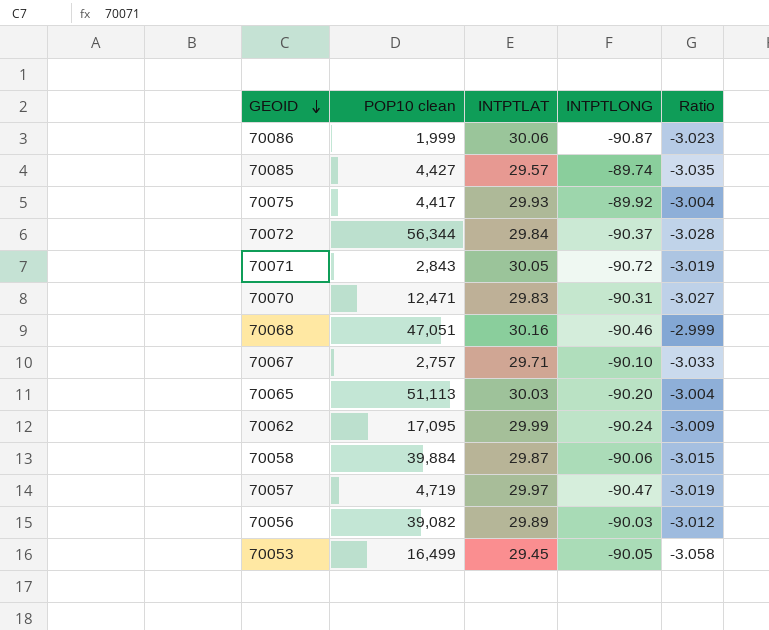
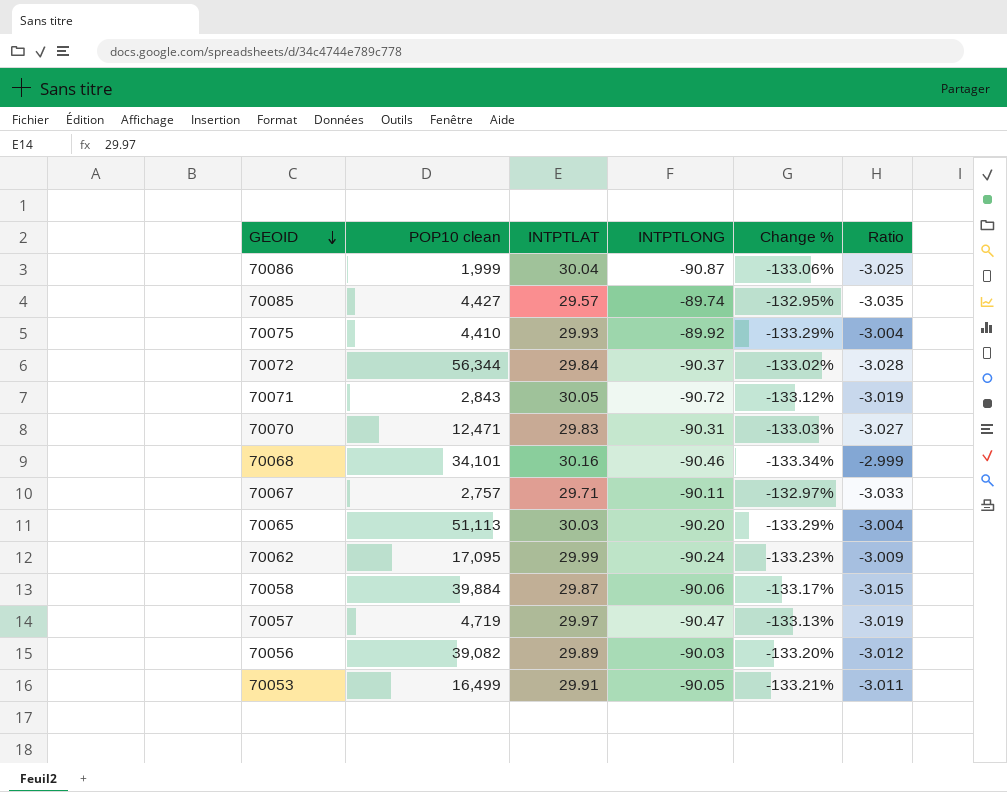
column Change % | formula: none -> ([INTPTLAT] - [INTPTLONG]) / [INTPTLONG]
70086 | INTPTLAT: 30.06 -> 30.04
70086 | Ratio: -3.023 -> -3.025
70075 | POP10 clean: 4,417 -> 4,410
70068 | POP10 clean: 47,051 -> 34,101
70067 | INTPTLONG: -90.10 -> -90.11
70053 | INTPTLAT: 29.45 -> 29.91
70053 | Ratio: -3.058 -> -3.011

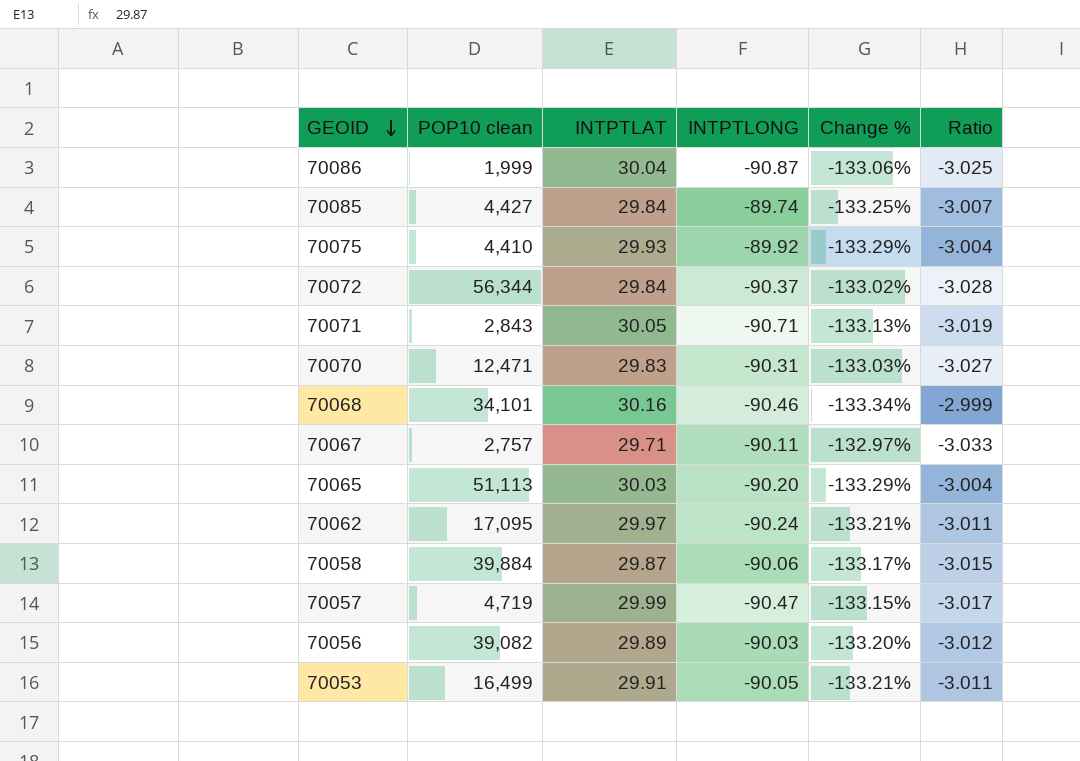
70085 | INTPTLAT: 29.57 -> 29.84
70085 | Change %: -132.95% -> -133.25%
70085 | Ratio: -3.035 -> -3.007
70071 | INTPTLONG: -90.72 -> -90.71
70071 | Change %: -133.12% -> -133.13%
70062 | INTPTLAT: 29.99 -> 29.97
70062 | Change %: -133.23% -> -133.21%
70062 | Ratio: -3.009 -> -3.011
70057 | INTPTLAT: 29.97 -> 29.99
70057 | Change %: -133.13% -> -133.15%
70057 | Ratio: -3.019 -> -3.017

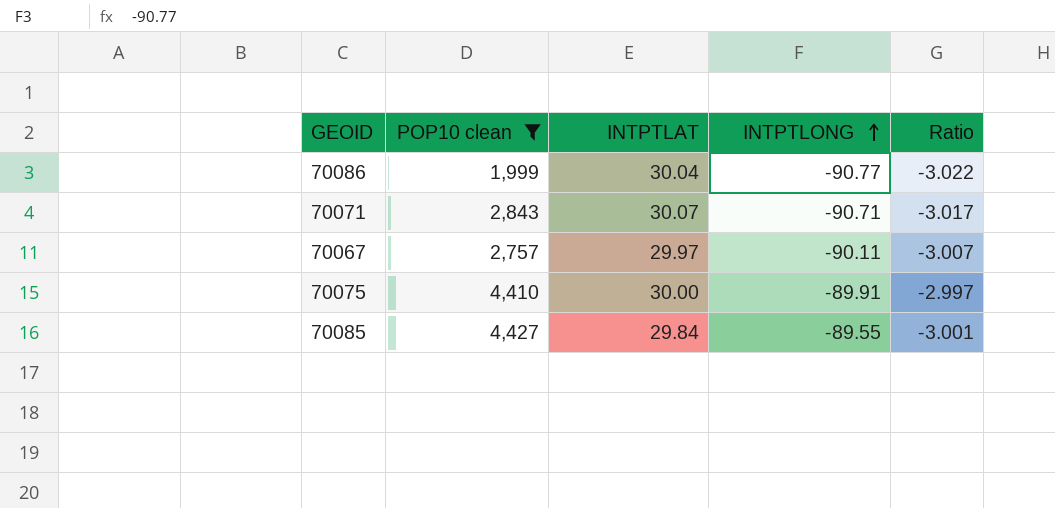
filter: none -> POP10 clean <= 4,427
row order: GEOID descending -> INTPTLONG ascending
column Change % | formula: ([INTPTLAT] - [INTPTLONG]) / [INTPTLONG] -> none
70086 | INTPTLONG: -90.87 -> -90.77
70086 | Ratio: -3.025 -> -3.022
70071 | INTPTLAT: 30.05 -> 30.07
70071 | Ratio: -3.019 -> -3.017
70067 | INTPTLAT: 29.71 -> 29.97
70067 | Ratio: -3.033 -> -3.007
70075 | INTPTLAT: 29.93 -> 30.00
70075 | INTPTLONG: -89.92 -> -89.91
70075 | Ratio: -3.004 -> -2.997
70085 | INTPTLONG: -89.74 -> -89.55
70085 | Ratio: -3.007 -> -3.001

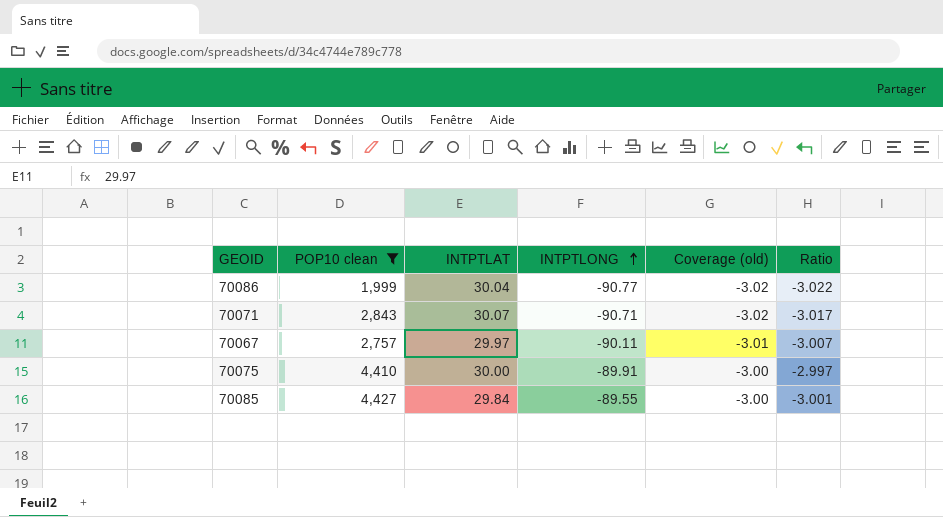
column Coverage (old) | formula: none -> [INTPTLONG] / [INTPTLAT]

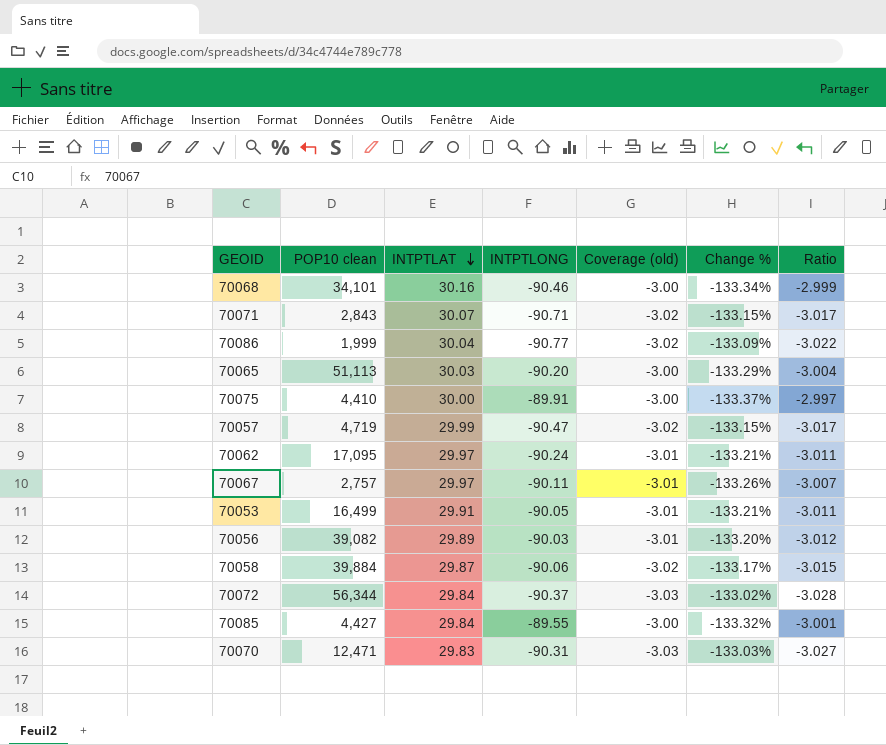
filter: POP10 clean <= 4,427 -> none
row order: INTPTLONG ascending -> INTPTLAT descending
column Change % | formula: none -> ([INTPTLAT] - [INTPTLONG]) / [INTPTLONG]

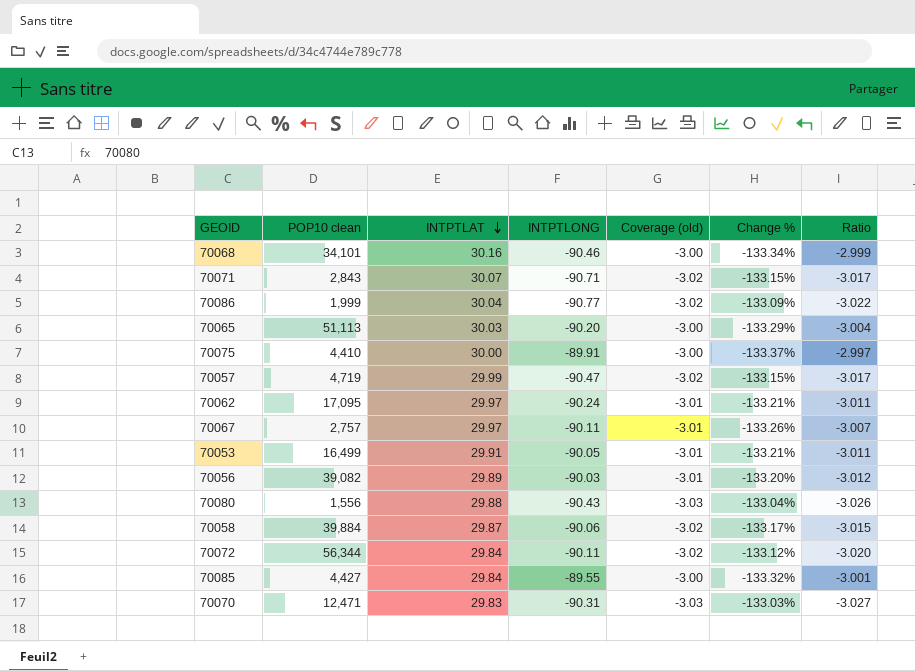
row 70080: none -> 1,556 | 29.88 | -90.43 | -3.03 | -133.04% | -3.026
70072 | INTPTLONG: -90.37 -> -90.11
70072 | Coverage (old): -3.03 -> -3.02
70072 | Change %: -133.02% -> -133.12%
70072 | Ratio: -3.028 -> -3.020

